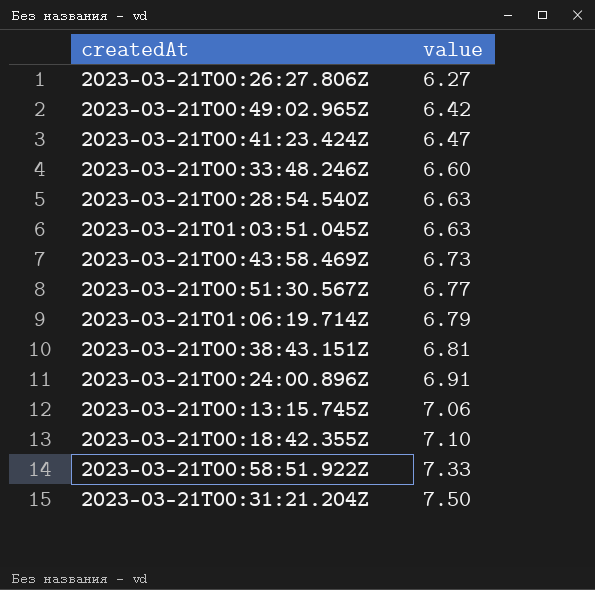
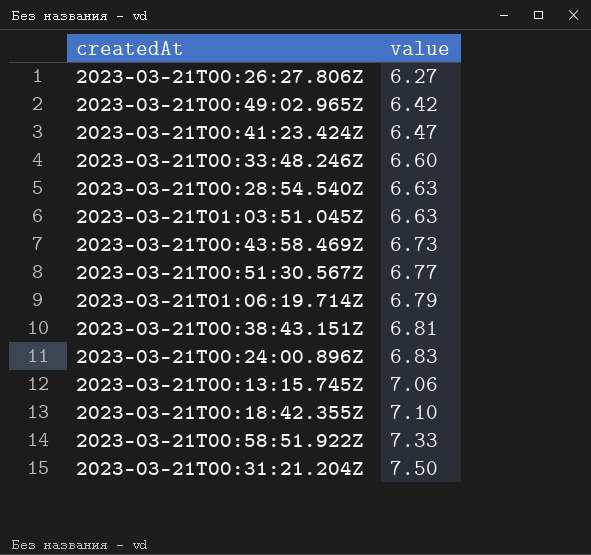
2023-03-21T00:24:00.896Z | value: 6.91 -> 6.83

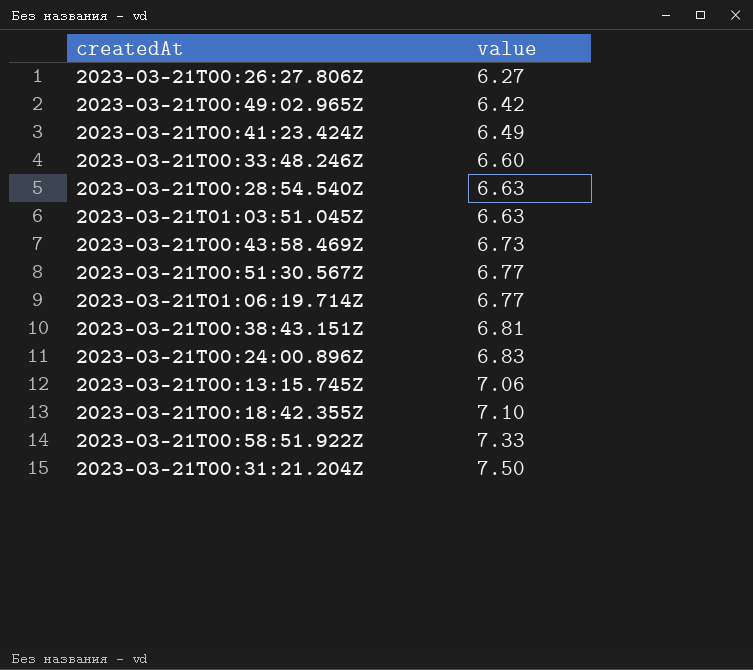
2023-03-21T00:41:23.424Z | value: 6.47 -> 6.49
2023-03-21T01:06:19.714Z | value: 6.79 -> 6.77

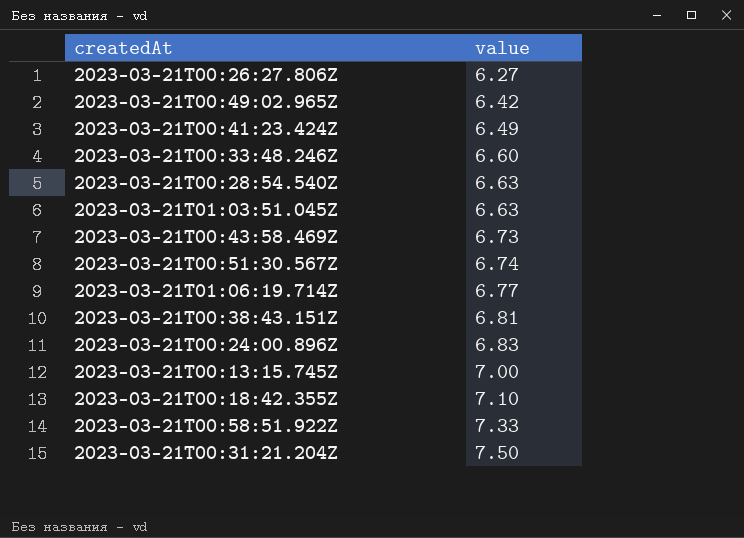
2023-03-21T00:51:30.567Z | value: 6.77 -> 6.74
2023-03-21T00:13:15.745Z | value: 7.06 -> 7.00

